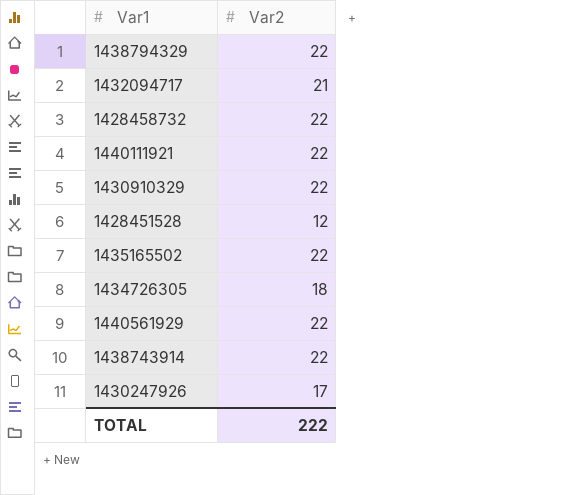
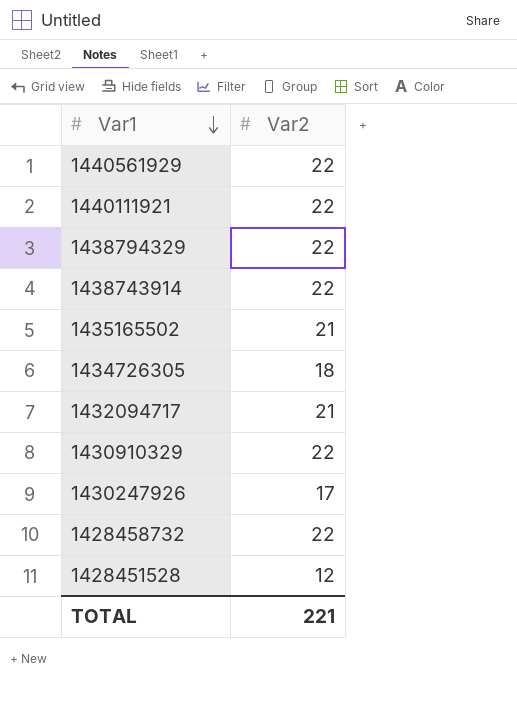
row order: none -> Var1 descending
1435165502 | Var2: 22 -> 21
TOTAL | Var2: 222 -> 221

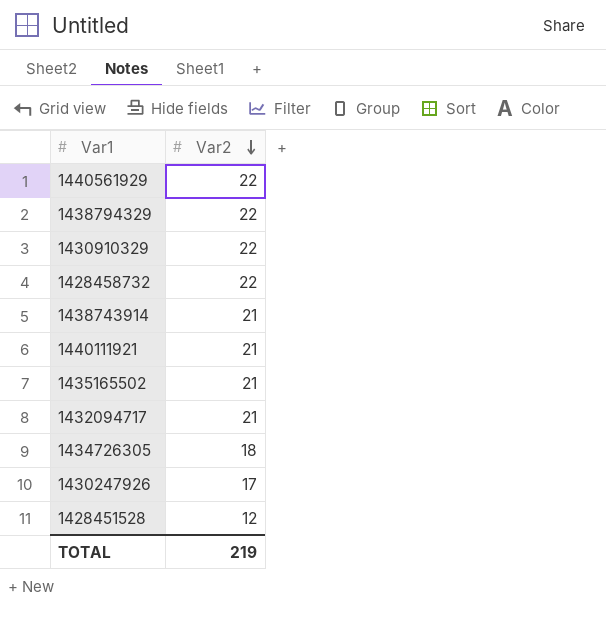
row order: Var1 descending -> Var2 descending
1438743914 | Var2: 22 -> 21
1440111921 | Var2: 22 -> 21
TOTAL | Var2: 221 -> 219

